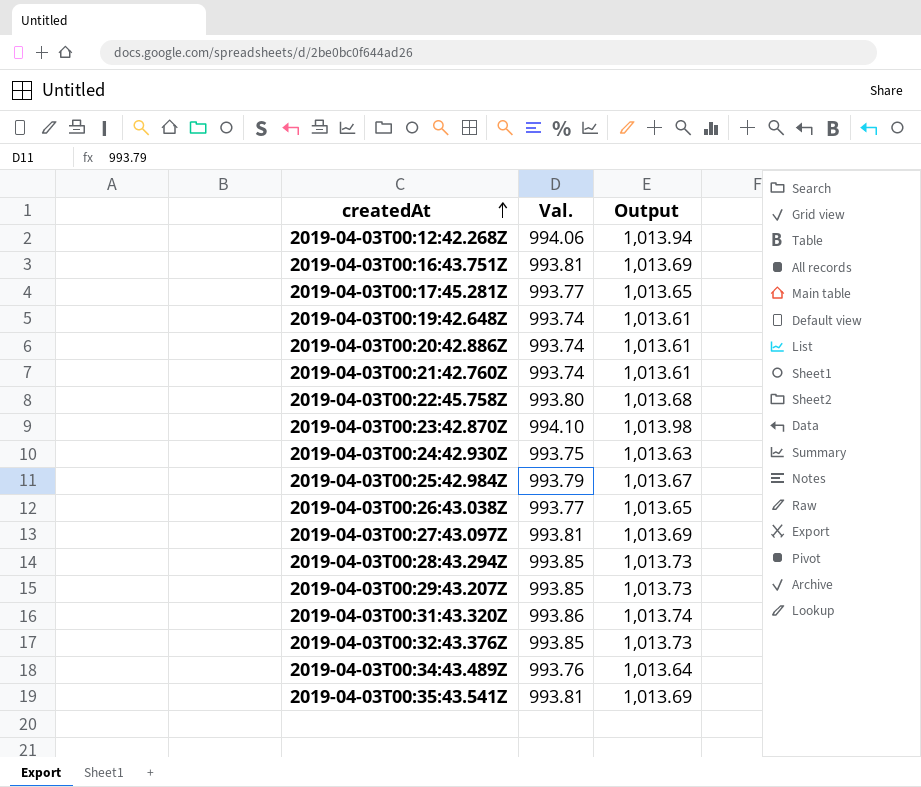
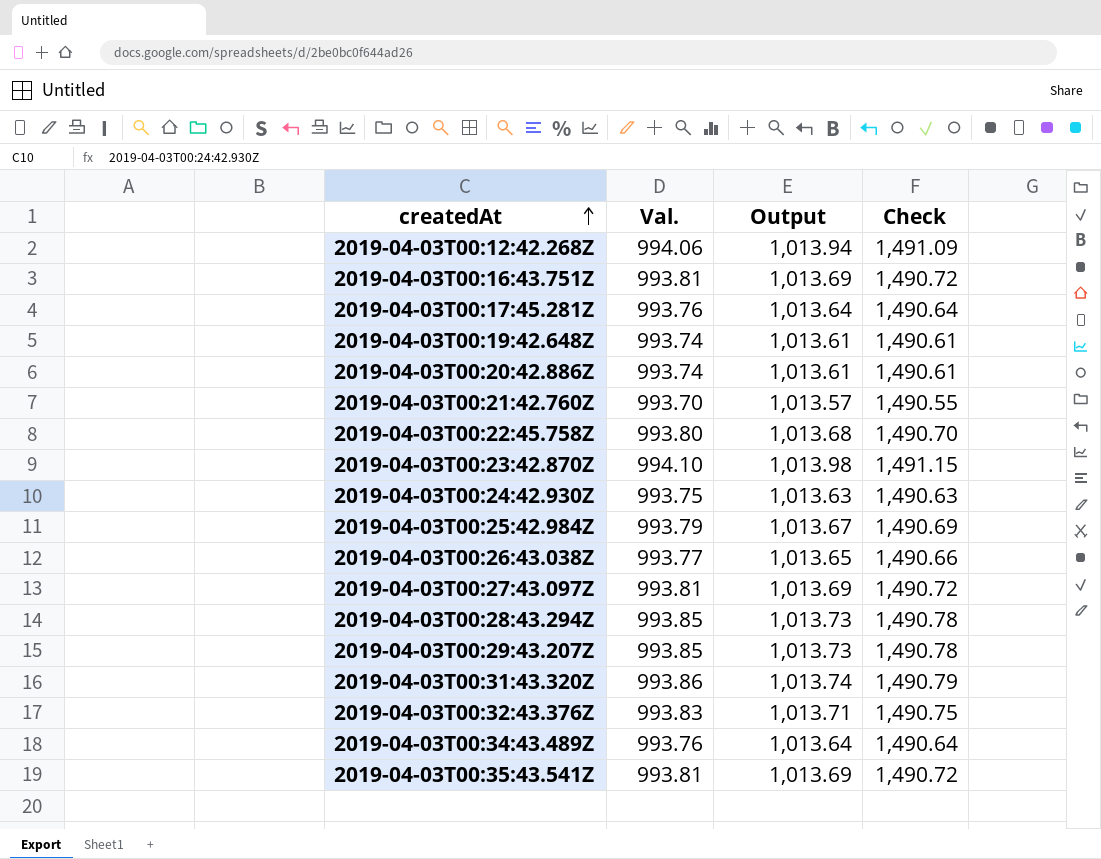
column Check | formula: none -> [Val.] * 1.5
2019-04-03T00:17:45.281Z | Val.: 993.77 -> 993.76
2019-04-03T00:17:45.281Z | Output: 1,013.65 -> 1,013.64
2019-04-03T00:21:42.760Z | Val.: 993.74 -> 993.70
2019-04-03T00:21:42.760Z | Output: 1,013.61 -> 1,013.57
2019-04-03T00:32:43.376Z | Val.: 993.85 -> 993.83
2019-04-03T00:32:43.376Z | Output: 1,013.73 -> 1,013.71

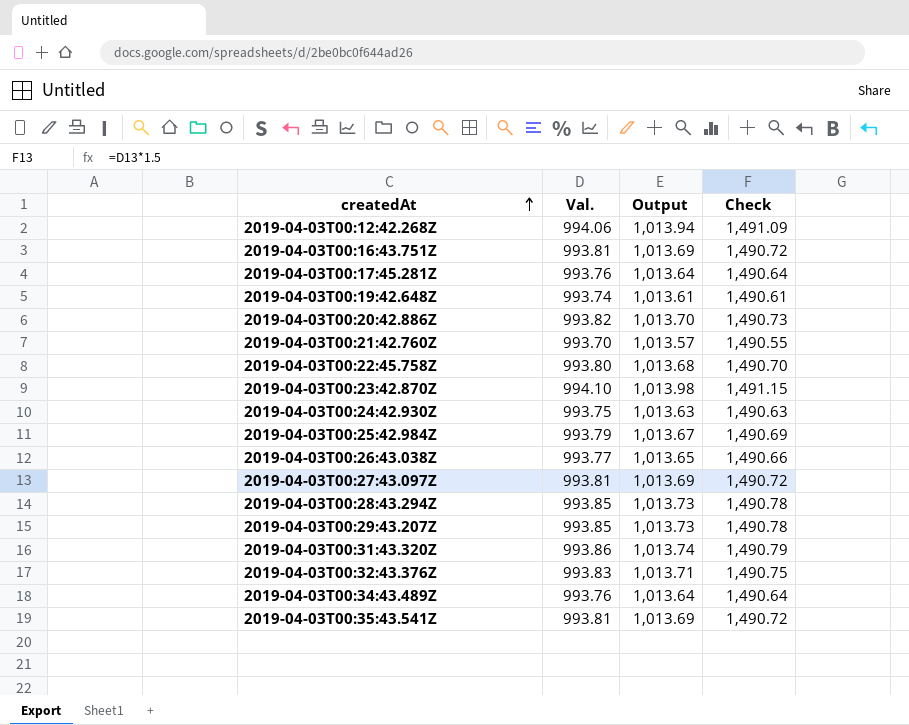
2019-04-03T00:20:42.886Z | Val.: 993.74 -> 993.82
2019-04-03T00:20:42.886Z | Output: 1,013.61 -> 1,013.70
2019-04-03T00:20:42.886Z | Check: 1,490.61 -> 1,490.73

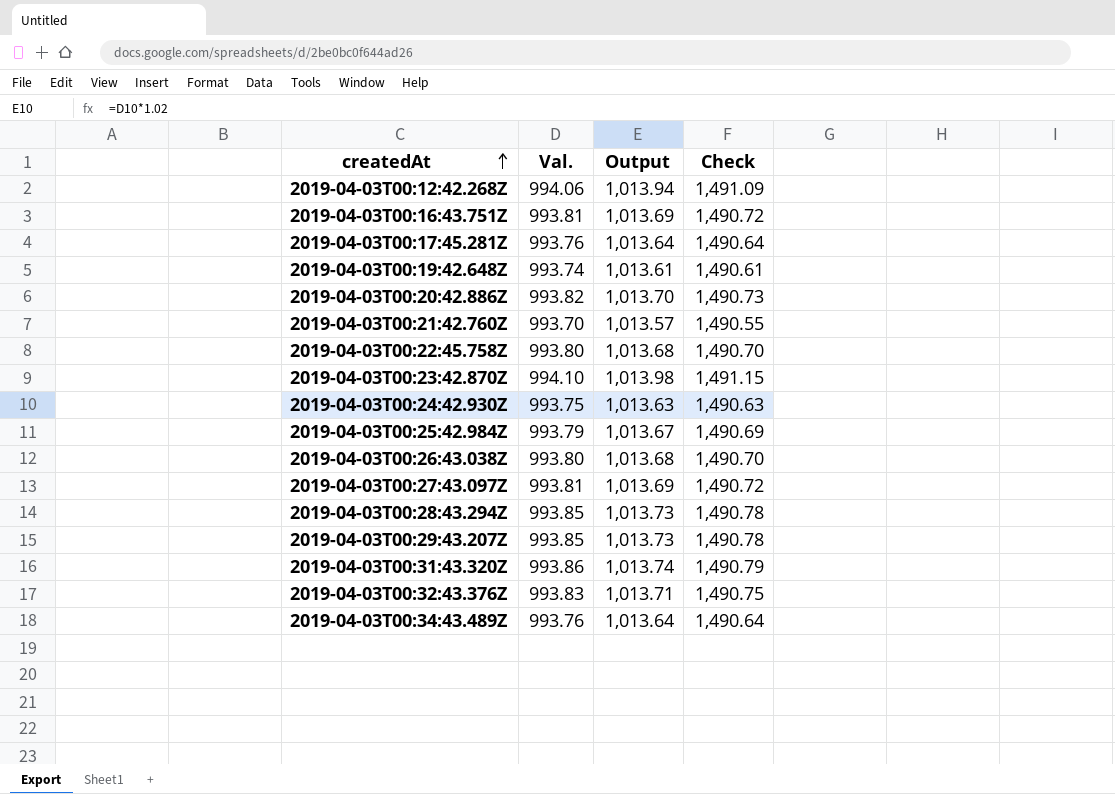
row 2019-04-03T00:35:43.541Z: 993.81 | 1,013.69 | 1,490.72 -> none
2019-04-03T00:26:43.038Z | Val.: 993.77 -> 993.80
2019-04-03T00:26:43.038Z | Output: 1,013.65 -> 1,013.68
2019-04-03T00:26:43.038Z | Check: 1,490.66 -> 1,490.70

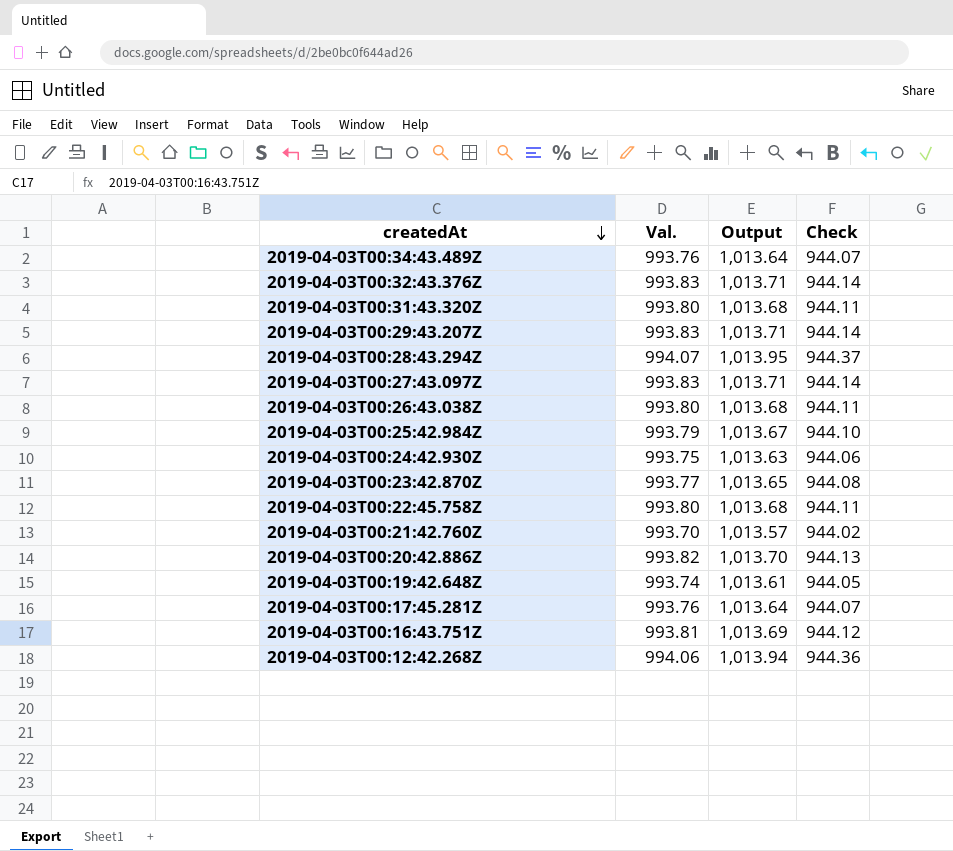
row order: createdAt ascending -> createdAt descending
column Check | formula: [Val.] * 1.5 -> [Val.] * 0.95
2019-04-03T00:31:43.320Z | Val.: 993.86 -> 993.80
2019-04-03T00:31:43.320Z | Output: 1,013.74 -> 1,013.68
2019-04-03T00:29:43.207Z | Val.: 993.85 -> 993.83
2019-04-03T00:29:43.207Z | Output: 1,013.73 -> 1,013.71
2019-04-03T00:28:43.294Z | Val.: 993.85 -> 994.07
2019-04-03T00:28:43.294Z | Output: 1,013.73 -> 1,013.95
2019-04-03T00:27:43.097Z | Val.: 993.81 -> 993.83
2019-04-03T00:27:43.097Z | Output: 1,013.69 -> 1,013.71
2019-04-03T00:23:42.870Z | Val.: 994.10 -> 993.77
2019-04-03T00:23:42.870Z | Output: 1,013.98 -> 1,013.65

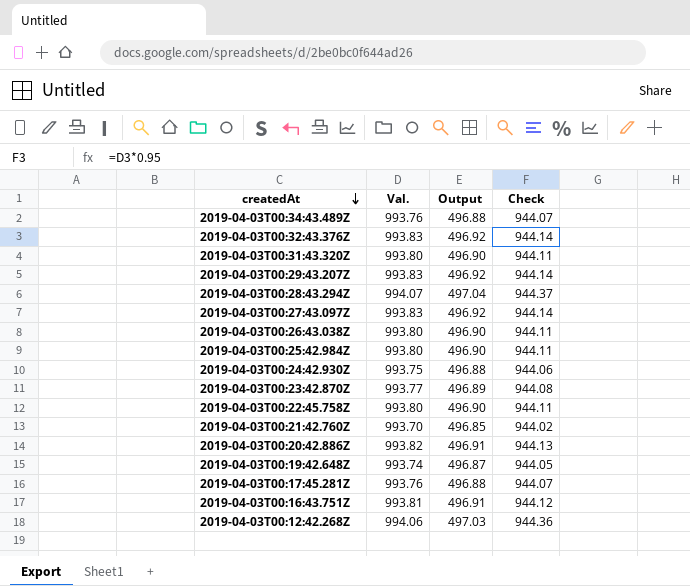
column Output | formula: [Val.] * 1.02 -> [Val.] * 0.5
2019-04-03T00:25:42.984Z | Val.: 993.79 -> 993.80
2019-04-03T00:25:42.984Z | Check: 944.10 -> 944.11

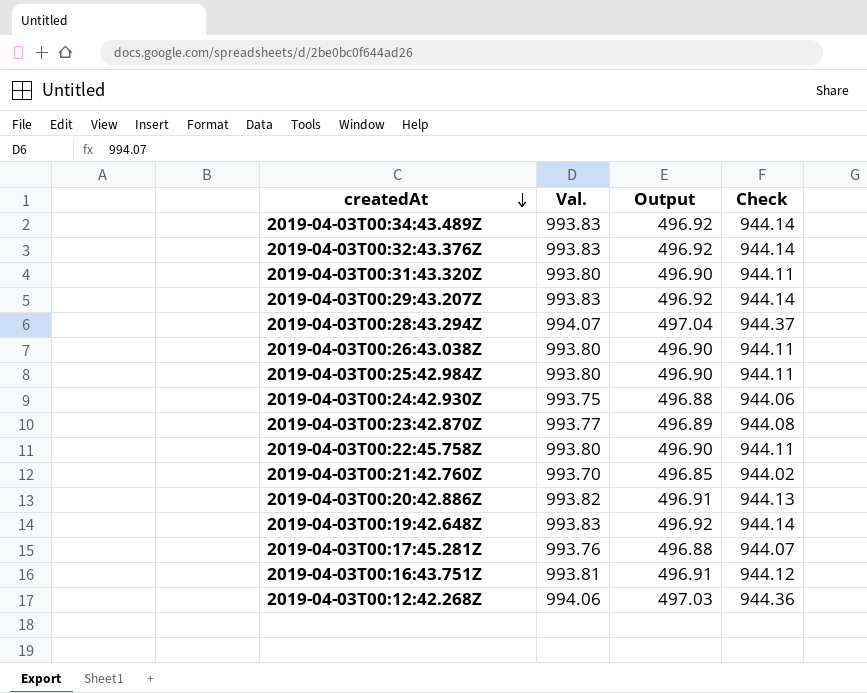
row 2019-04-03T00:27:43.097Z: 993.83 | 496.92 | 944.14 -> none
2019-04-03T00:34:43.489Z | Val.: 993.76 -> 993.83
2019-04-03T00:34:43.489Z | Output: 496.88 -> 496.92
2019-04-03T00:34:43.489Z | Check: 944.07 -> 944.14
2019-04-03T00:19:42.648Z | Val.: 993.74 -> 993.83
2019-04-03T00:19:42.648Z | Output: 496.87 -> 496.92
2019-04-03T00:19:42.648Z | Check: 944.05 -> 944.14

